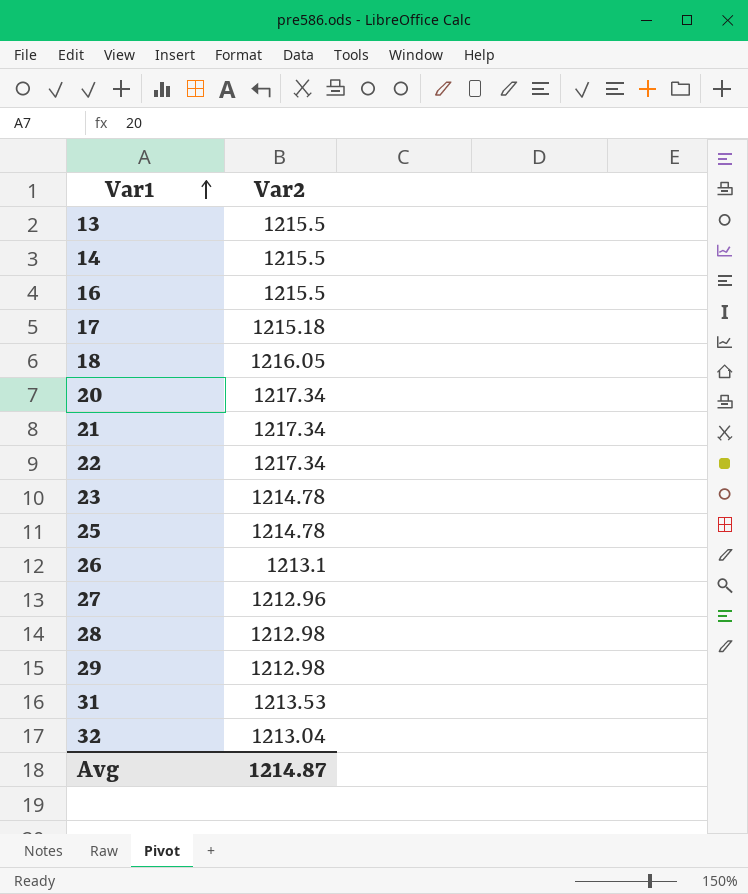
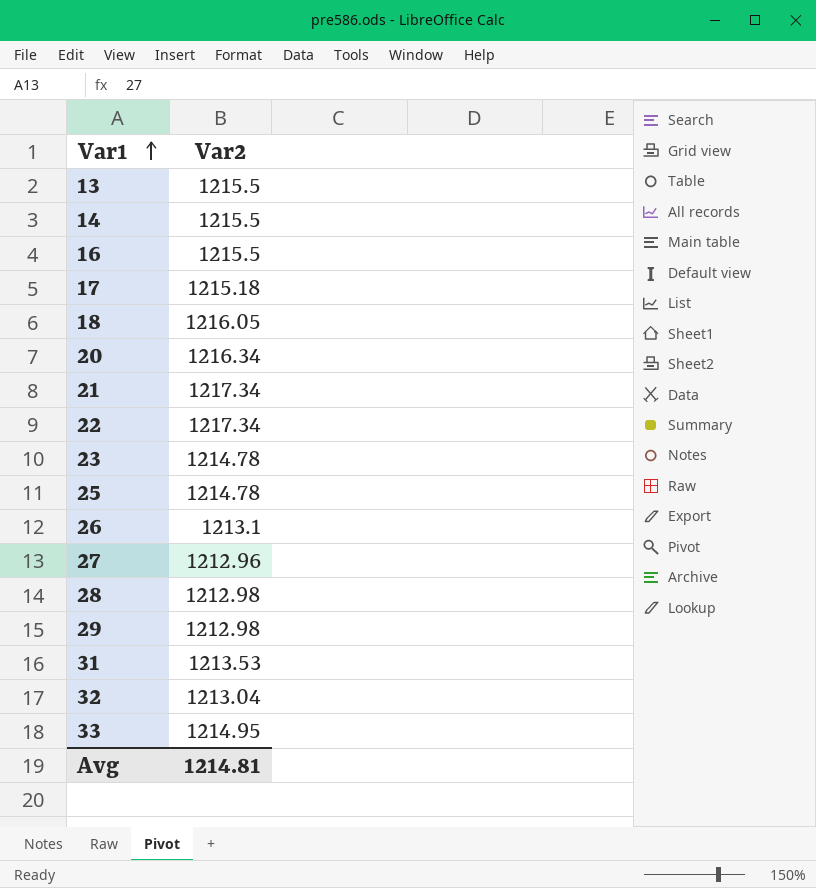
20 | Var2: 1217.34 -> 1216.34
row 33: none -> 1214.95
Avg | Var2: 1214.87 -> 1214.81

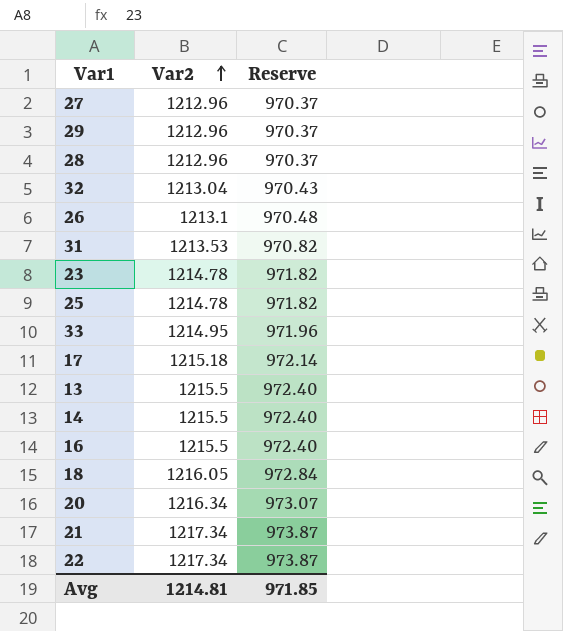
row order: Var1 ascending -> Var2 ascending
column Reserve | formula: none -> [Var2] * 0.8
29 | Var2: 1212.98 -> 1212.96
28 | Var2: 1212.98 -> 1212.96

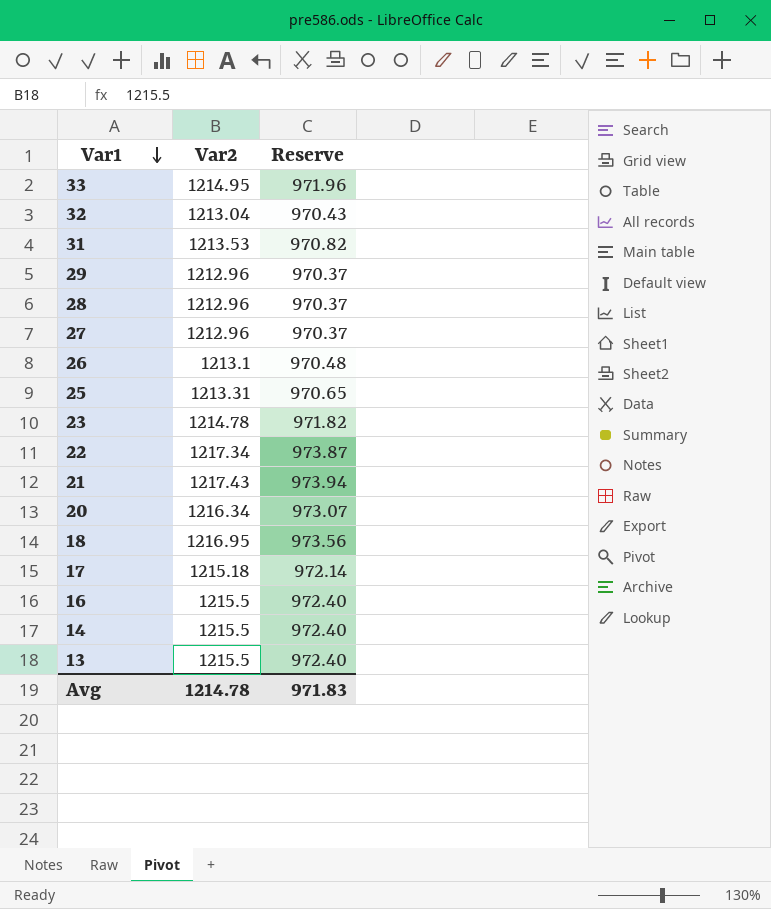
row order: Var2 ascending -> Var1 descending
25 | Var2: 1214.78 -> 1213.31
25 | Reserve: 971.82 -> 970.65
21 | Var2: 1217.34 -> 1217.43
21 | Reserve: 973.87 -> 973.94
18 | Var2: 1216.05 -> 1216.95
18 | Reserve: 972.84 -> 973.56
Avg | Var2: 1214.81 -> 1214.78
Avg | Reserve: 971.85 -> 971.83

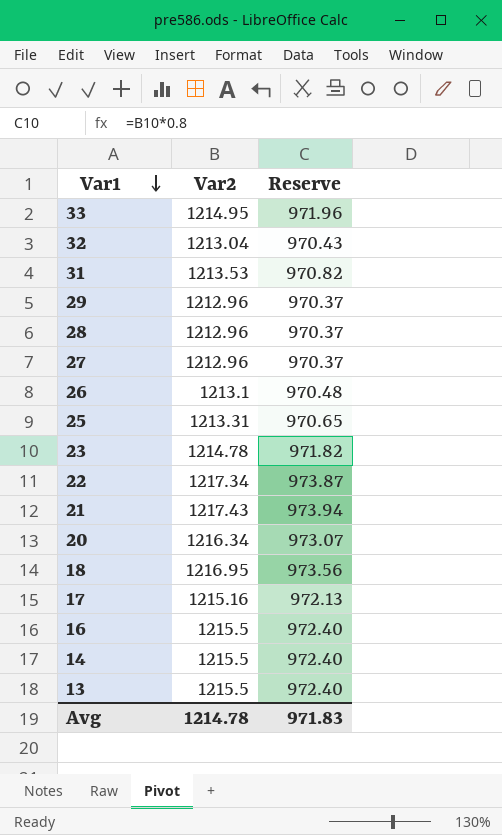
17 | Var2: 1215.18 -> 1215.16
17 | Reserve: 972.14 -> 972.13

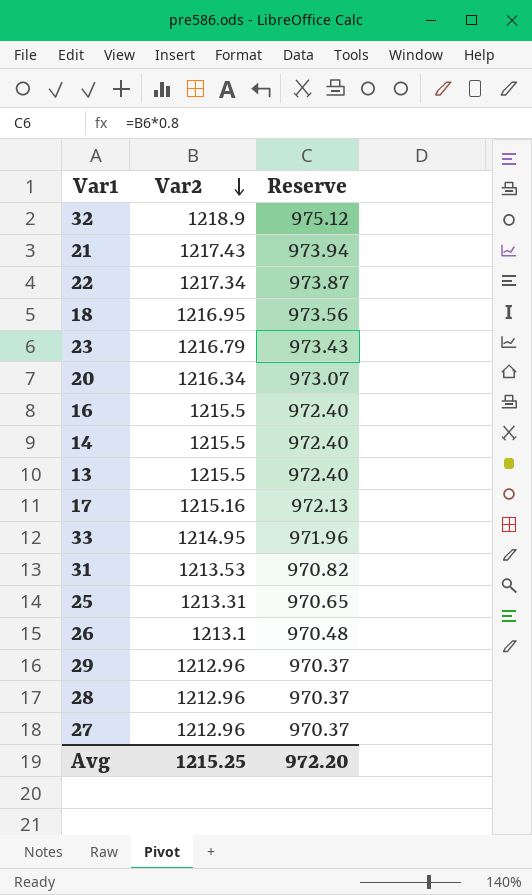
row order: Var1 descending -> Var2 descending
32 | Var2: 1213.04 -> 1218.9
32 | Reserve: 970.43 -> 975.12
23 | Var2: 1214.78 -> 1216.79
23 | Reserve: 971.82 -> 973.43
Avg | Var2: 1214.78 -> 1215.25
Avg | Reserve: 971.83 -> 972.20

